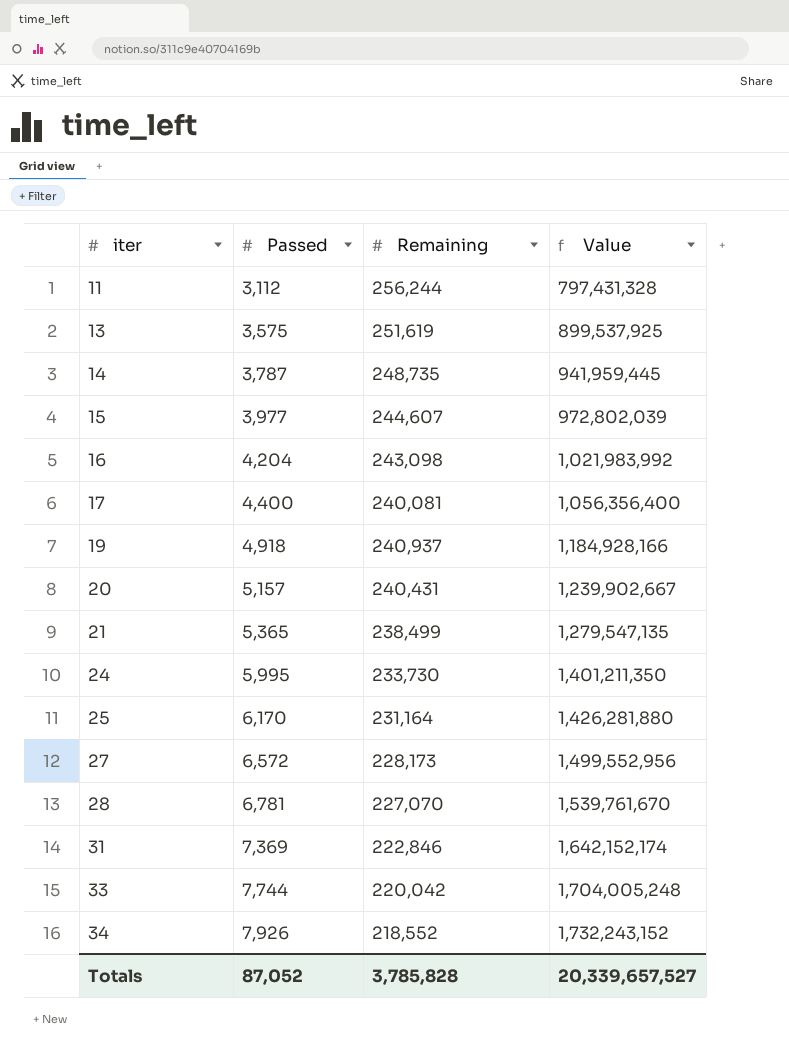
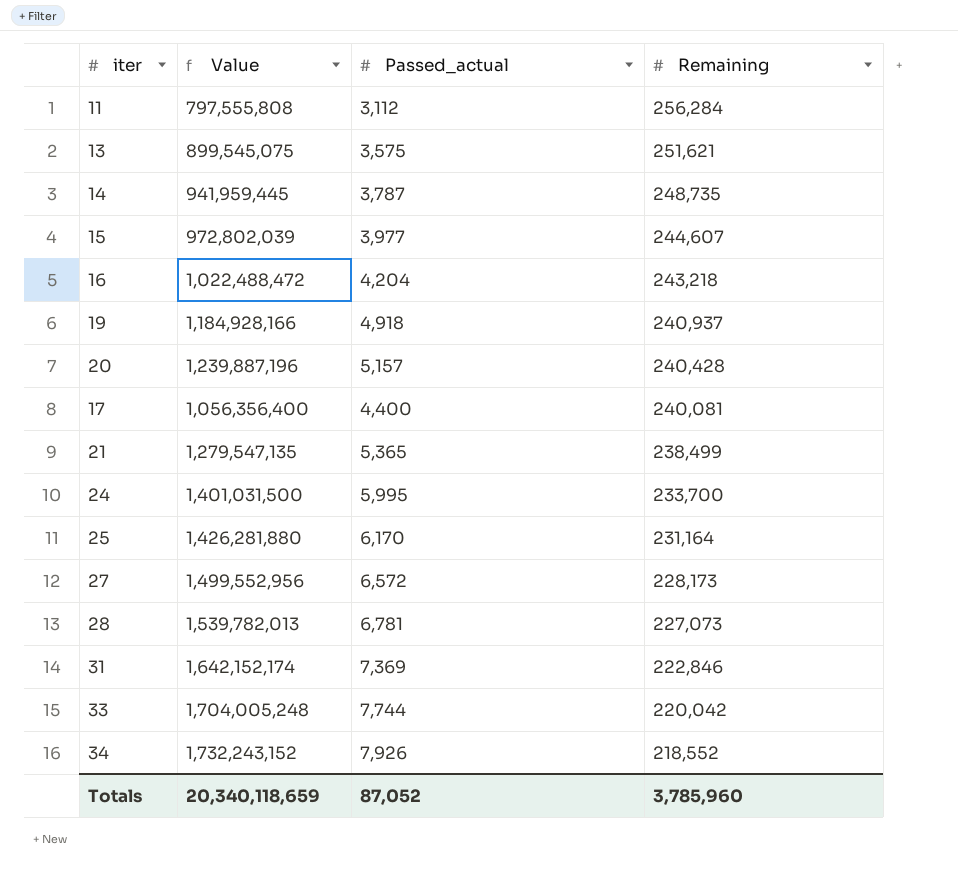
row order: iter ascending -> Remaining descending
column Value | position: 4 -> 2
column name: Passed -> Passed_actual
11 | Value: 797,431,328 -> 797,555,808
11 | Remaining: 256,244 -> 256,284
13 | Value: 899,537,925 -> 899,545,075
13 | Remaining: 251,619 -> 251,621
16 | Value: 1,021,983,992 -> 1,022,488,472
16 | Remaining: 243,098 -> 243,218
20 | Value: 1,239,902,667 -> 1,239,887,196
20 | Remaining: 240,431 -> 240,428
24 | Value: 1,401,211,350 -> 1,401,031,500
24 | Remaining: 233,730 -> 233,700
28 | Value: 1,539,761,670 -> 1,539,782,013
28 | Remaining: 227,070 -> 227,073
Totals | Value: 20,339,657,527 -> 20,340,118,659
Totals | Remaining: 3,785,828 -> 3,785,960

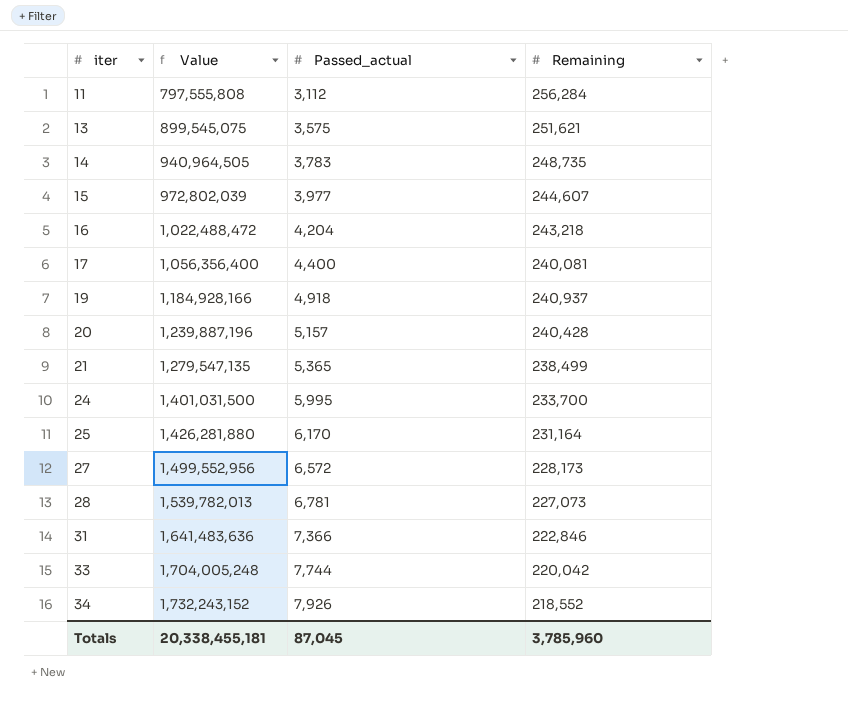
row order: Remaining descending -> iter ascending
14 | Value: 941,959,445 -> 940,964,505
14 | Passed_actual: 3,787 -> 3,783
31 | Value: 1,642,152,174 -> 1,641,483,636
31 | Passed_actual: 7,369 -> 7,366
Totals | Value: 20,340,118,659 -> 20,338,455,181
Totals | Passed_actual: 87,052 -> 87,045

